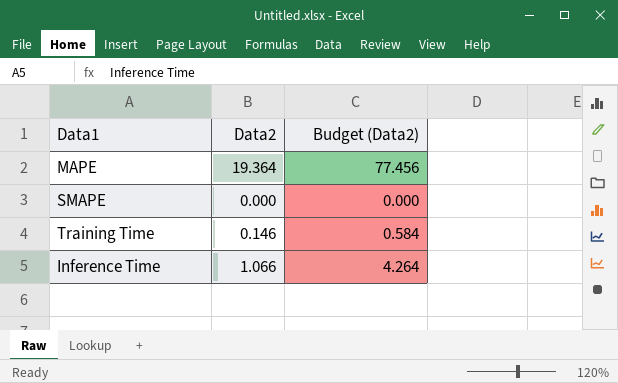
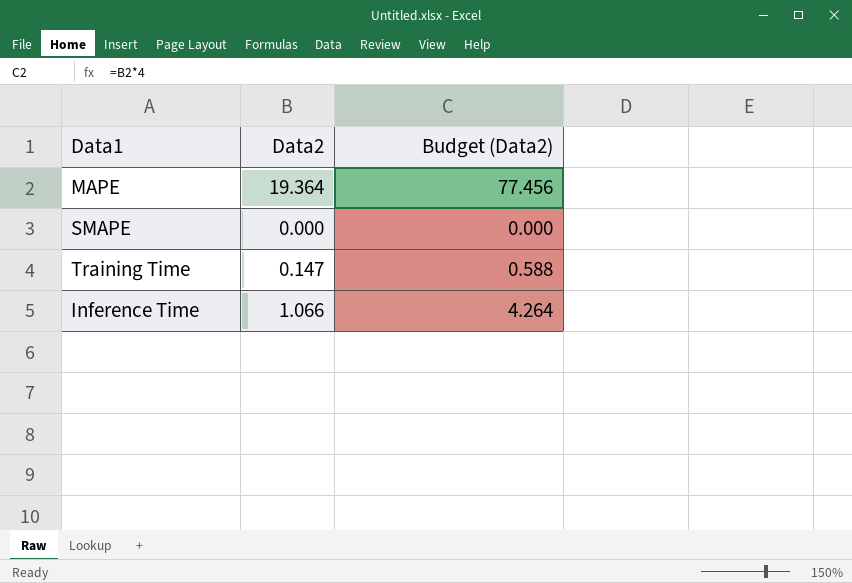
Training Time | Data2: 0.146 -> 0.147
Training Time | Budget (Data2): 0.584 -> 0.588

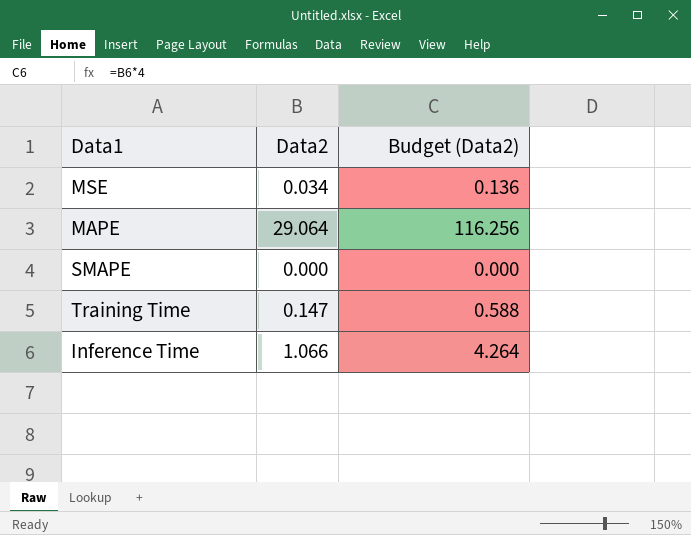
row MSE: none -> 0.034 | 0.136
MAPE | Data2: 19.364 -> 29.064
MAPE | Budget (Data2): 77.456 -> 116.256

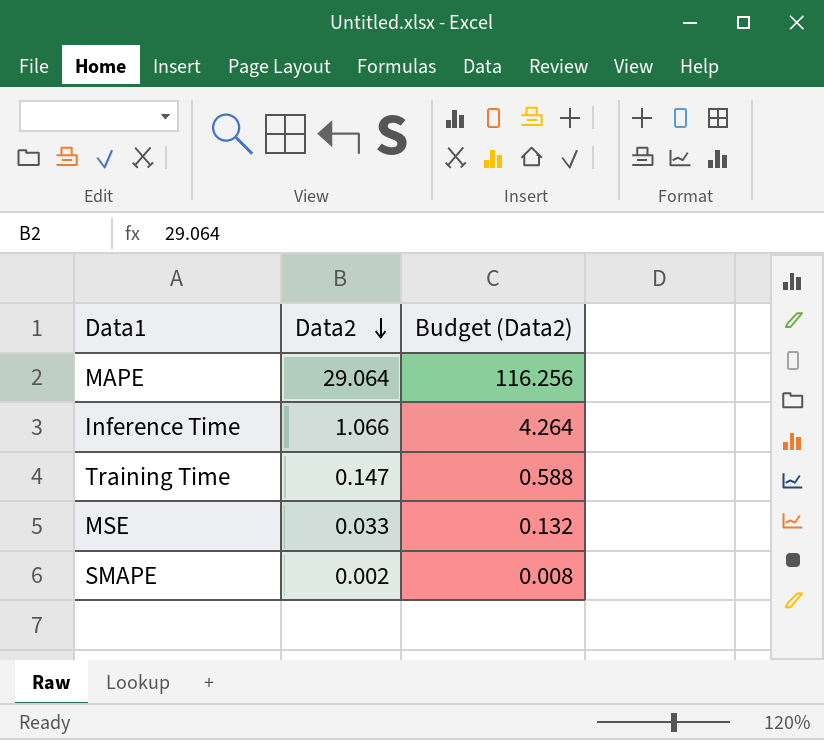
row order: none -> Data2 descending
MSE | Data2: 0.034 -> 0.033
MSE | Budget (Data2): 0.136 -> 0.132
SMAPE | Data2: 0.000 -> 0.002
SMAPE | Budget (Data2): 0.000 -> 0.008

